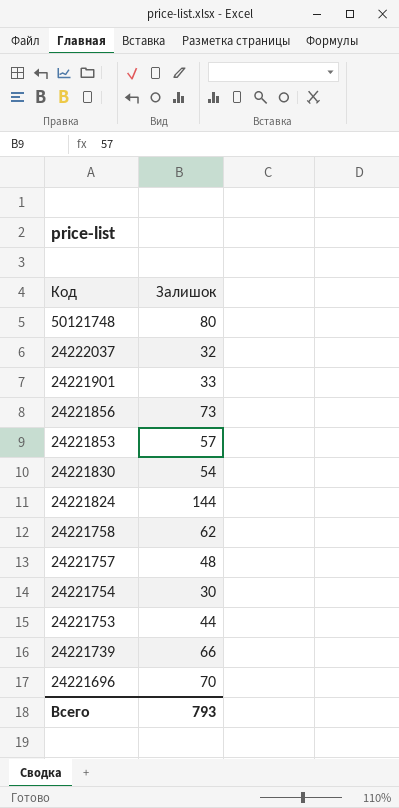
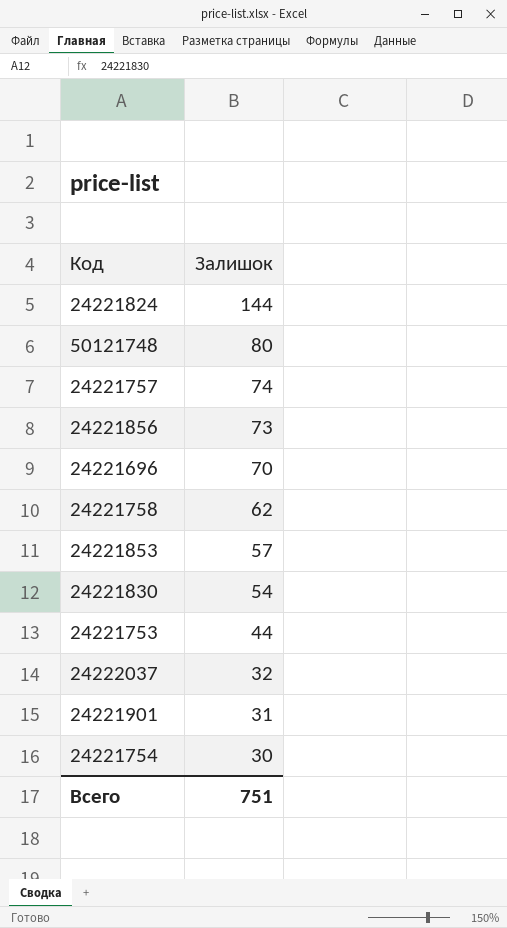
row order: Код descending -> Залишок descending
row 24221739: 66 -> none
24221757 | Залишок: 48 -> 74
24221901 | Залишок: 33 -> 31
Всего | Залишок: 793 -> 751

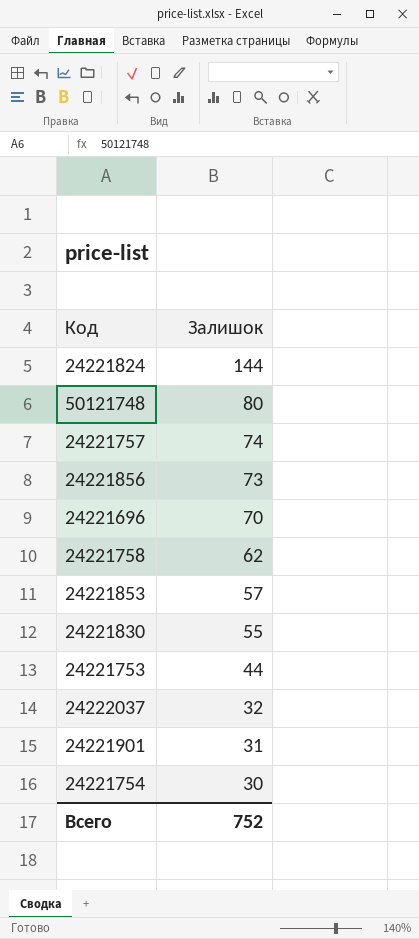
24221830 | Залишок: 54 -> 55
Всего | Залишок: 751 -> 752

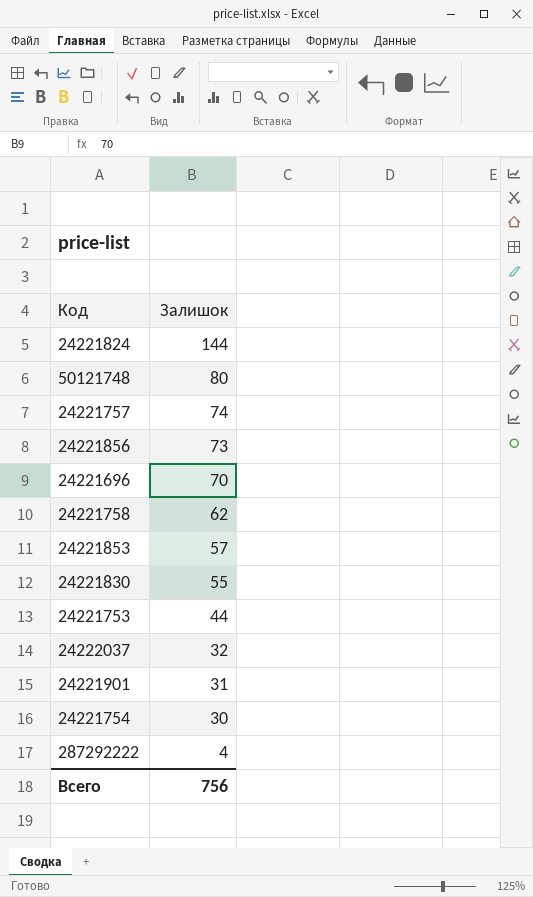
row 287292222: none -> 4
Всего | Залишок: 752 -> 756

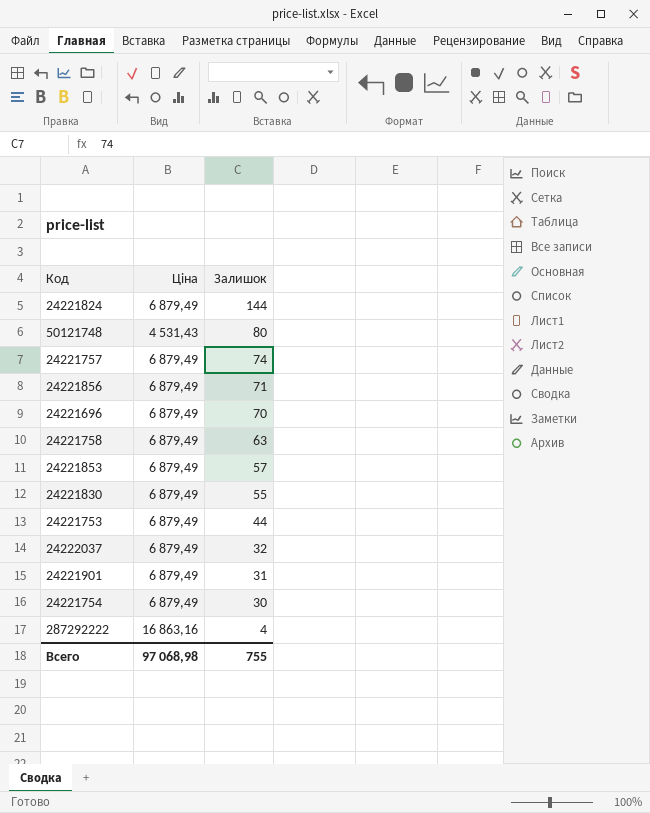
column Ціна | position: none -> 2
24221856 | Залишок: 73 -> 71
24221758 | Залишок: 62 -> 63
Всего | Залишок: 756 -> 755

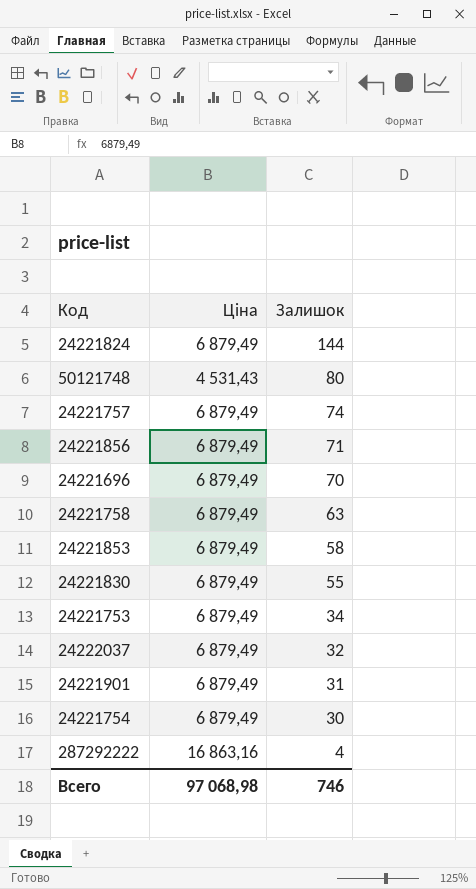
24221853 | Залишок: 57 -> 58
24221753 | Залишок: 44 -> 34
Всего | Залишок: 755 -> 746

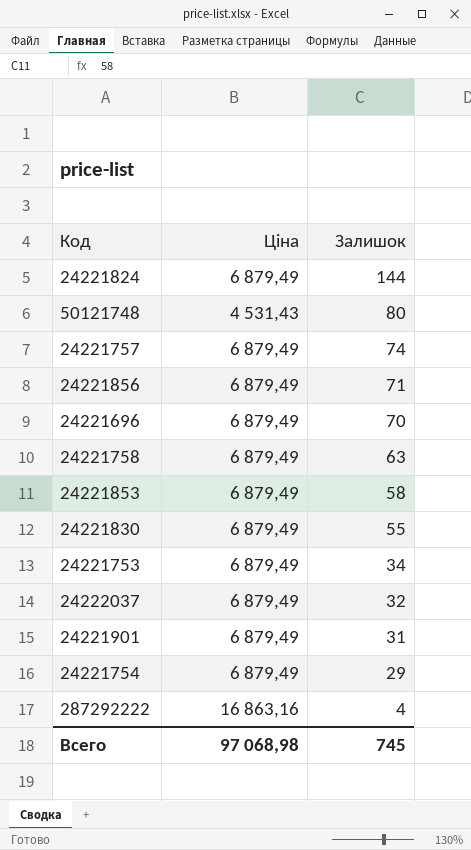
24221754 | Залишок: 30 -> 29
Всего | Залишок: 746 -> 745

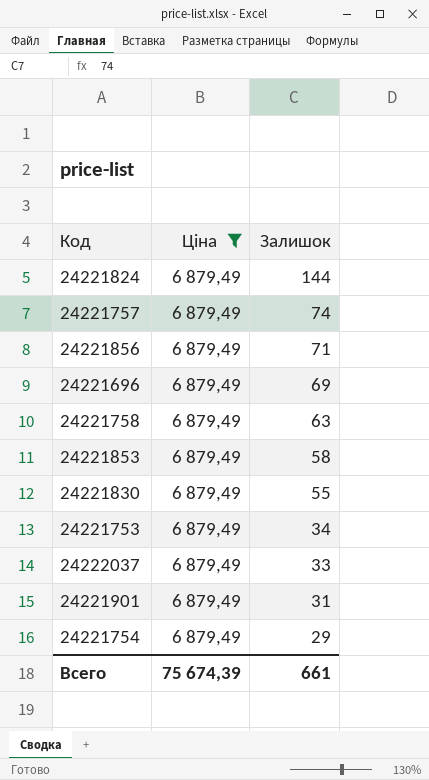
filter: none -> Ціна = 6 879,49
24221696 | Залишок: 70 -> 69
24222037 | Залишок: 32 -> 33
Всего | Ціна: 97 068,98 -> 75 674,39
Всего | Залишок: 745 -> 661

